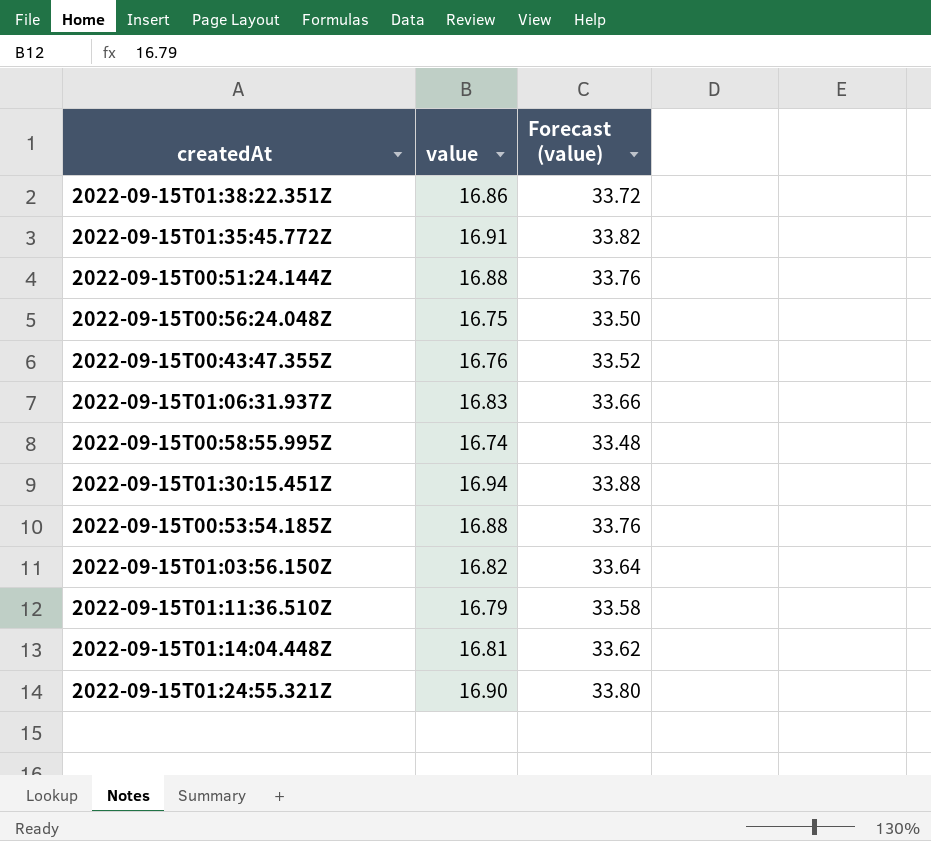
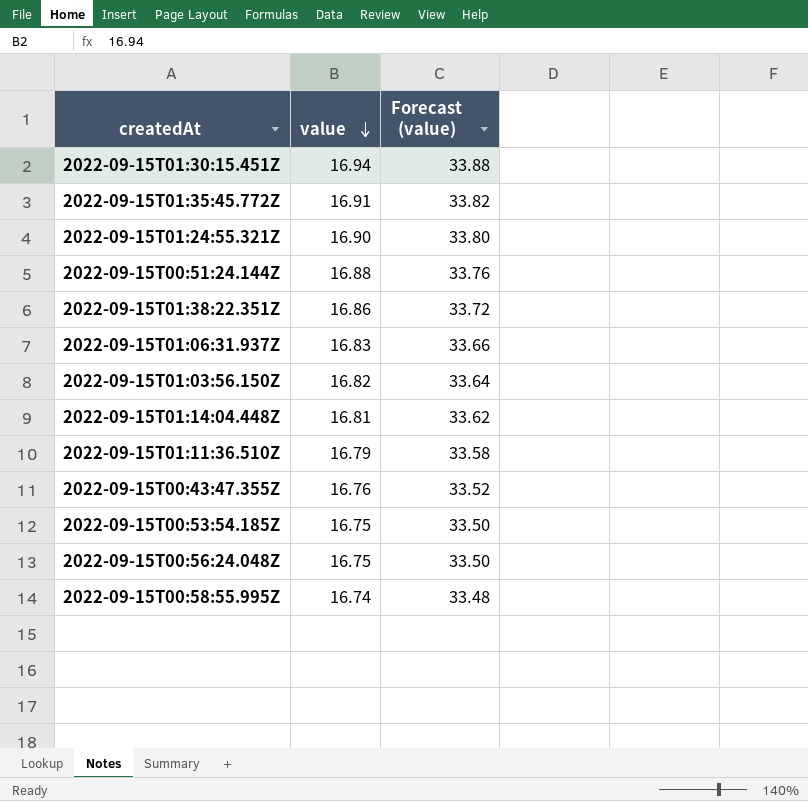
row order: none -> value descending
2022-09-15T00:53:54.185Z | value: 16.88 -> 16.75
2022-09-15T00:53:54.185Z | Forecast (value): 33.76 -> 33.50

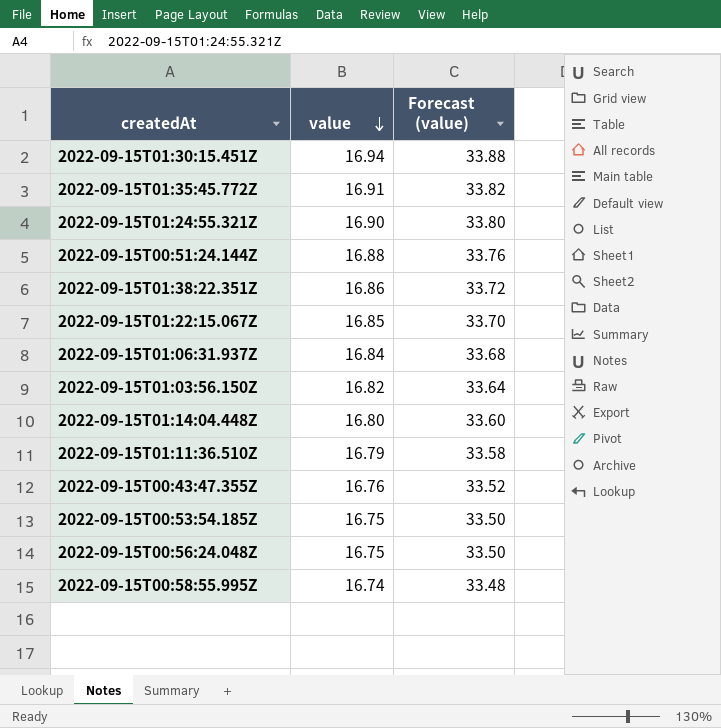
row 2022-09-15T01:22:15.067Z: none -> 16.85 | 33.70
2022-09-15T01:06:31.937Z | value: 16.83 -> 16.84
2022-09-15T01:06:31.937Z | Forecast (value): 33.66 -> 33.68
2022-09-15T01:14:04.448Z | value: 16.81 -> 16.80
2022-09-15T01:14:04.448Z | Forecast (value): 33.62 -> 33.60

